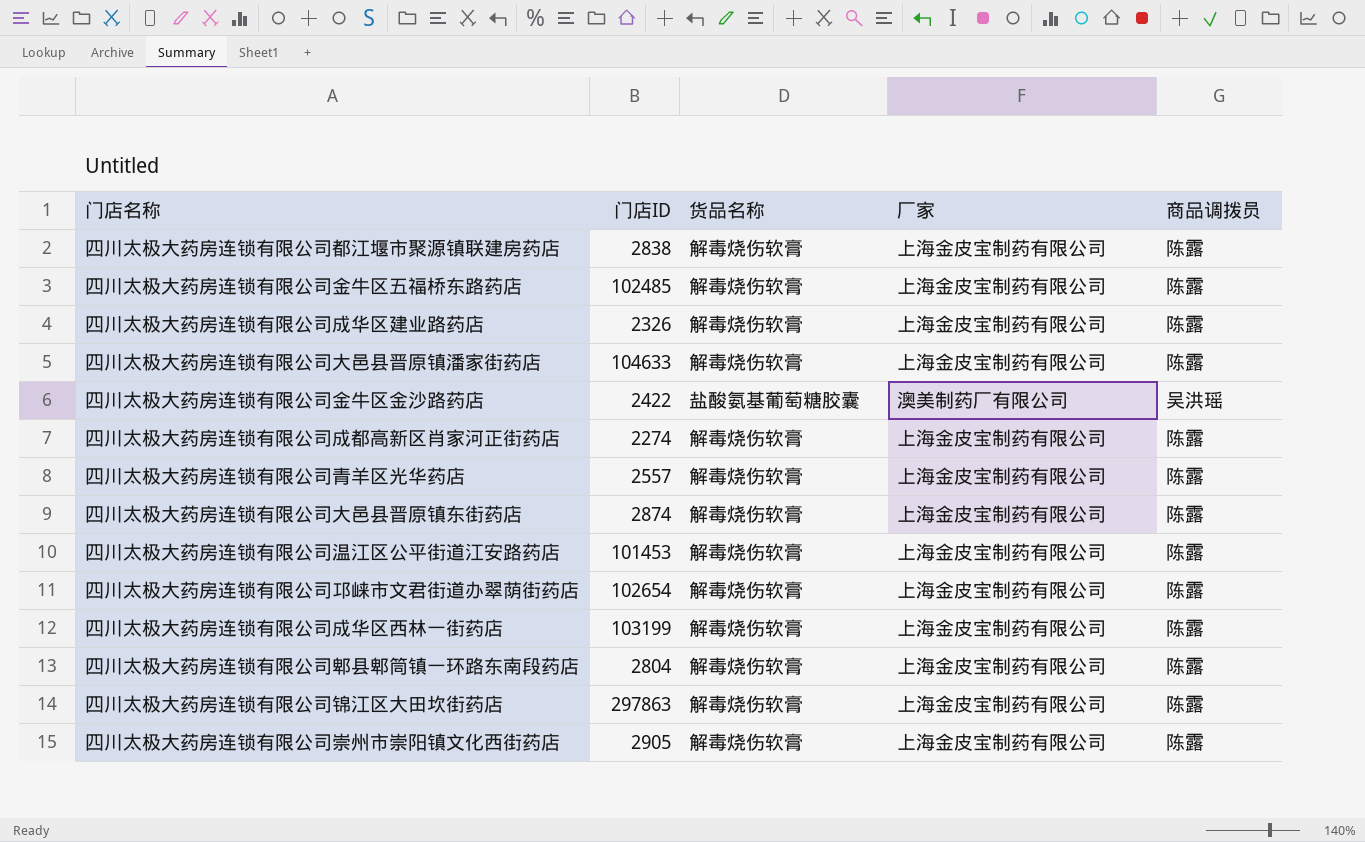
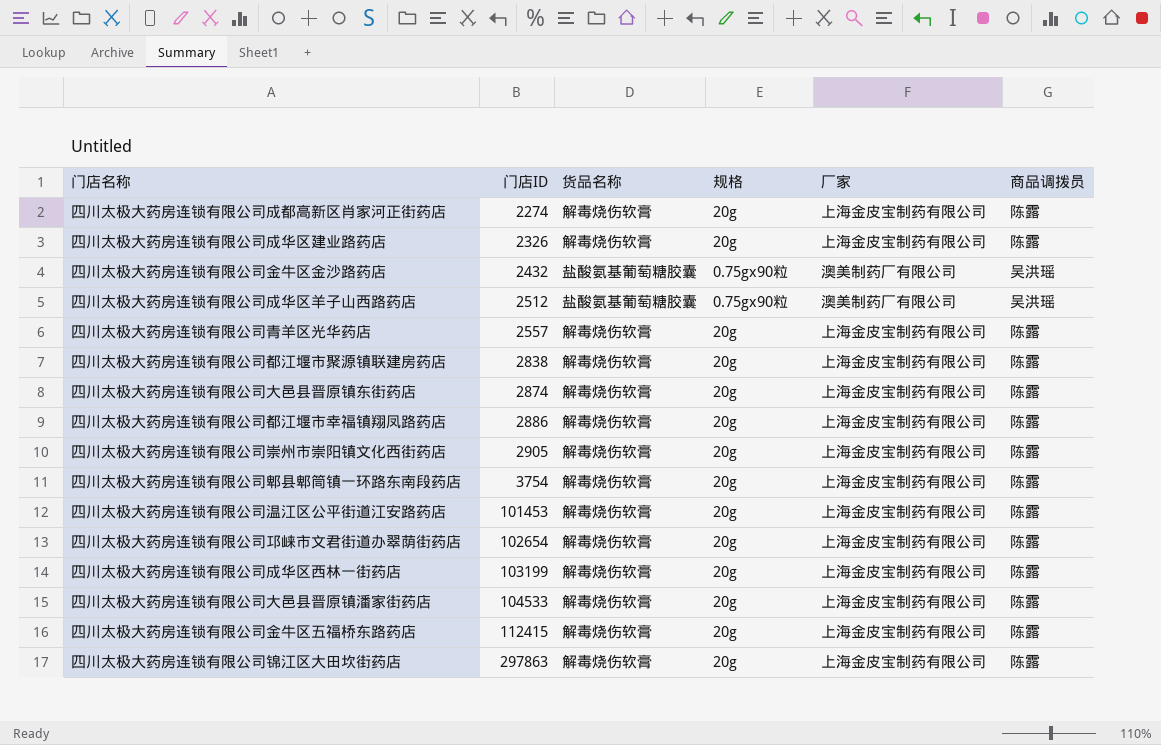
row order: none -> 门店ID ascending
column 规格 | position: none -> 4
四川太极大药房连锁有限公司金牛区金沙路药店 | 门店ID: 2422 -> 2432
row 四川太极大药房连锁有限公司成华区羊子山西路药店: none -> 2512 | 盐酸氨基葡萄糖胶囊 | 0.75gx90粒 | 澳美制药厂有限公司 | 吴洪瑶
row 四川太极大药房连锁有限公司都江堰市幸福镇翔凤路药店: none -> 2886 | 解毒烧伤软膏 | 20g | 上海金皮宝制药有限公司 | 陈露
四川太极大药房连锁有限公司郫县郫筒镇一环路东南段药店 | 门店ID: 2804 -> 3754
四川太极大药房连锁有限公司大邑县晋原镇潘家街药店 | 门店ID: 104633 -> 104533
四川太极大药房连锁有限公司金牛区五福桥东路药店 | 门店ID: 102485 -> 112415

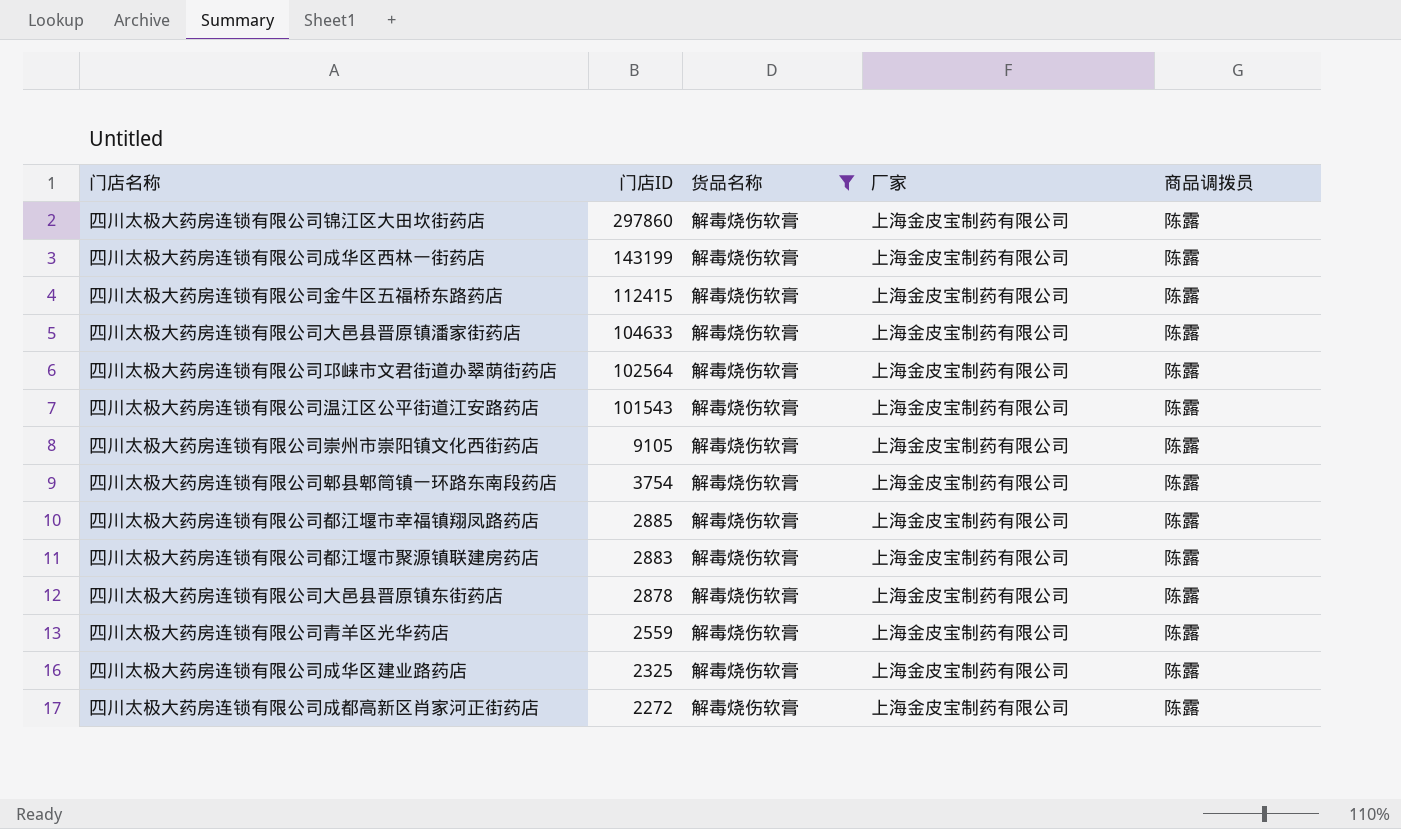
filter: none -> 货品名称 = 解毒烧伤软膏
row order: 门店ID ascending -> 门店ID descending
column 规格 | position: 4 -> none
四川太极大药房连锁有限公司锦江区大田坎街药店 | 门店ID: 297863 -> 297860
四川太极大药房连锁有限公司成华区西林一街药店 | 门店ID: 103199 -> 143199
四川太极大药房连锁有限公司大邑县晋原镇潘家街药店 | 门店ID: 104533 -> 104633
四川太极大药房连锁有限公司邛崃市文君街道办翠荫街药店 | 门店ID: 102654 -> 102564
四川太极大药房连锁有限公司温江区公平街道江安路药店 | 门店ID: 101453 -> 101543
四川太极大药房连锁有限公司崇州市崇阳镇文化西街药店 | 门店ID: 2905 -> 9105
四川太极大药房连锁有限公司都江堰市幸福镇翔凤路药店 | 门店ID: 2886 -> 2885
四川太极大药房连锁有限公司都江堰市聚源镇联建房药店 | 门店ID: 2838 -> 2883
四川太极大药房连锁有限公司大邑县晋原镇东街药店 | 门店ID: 2874 -> 2878
四川太极大药房连锁有限公司青羊区光华药店 | 门店ID: 2557 -> 2559
四川太极大药房连锁有限公司成华区建业路药店 | 门店ID: 2326 -> 2325
四川太极大药房连锁有限公司成都高新区肖家河正街药店 | 门店ID: 2274 -> 2272

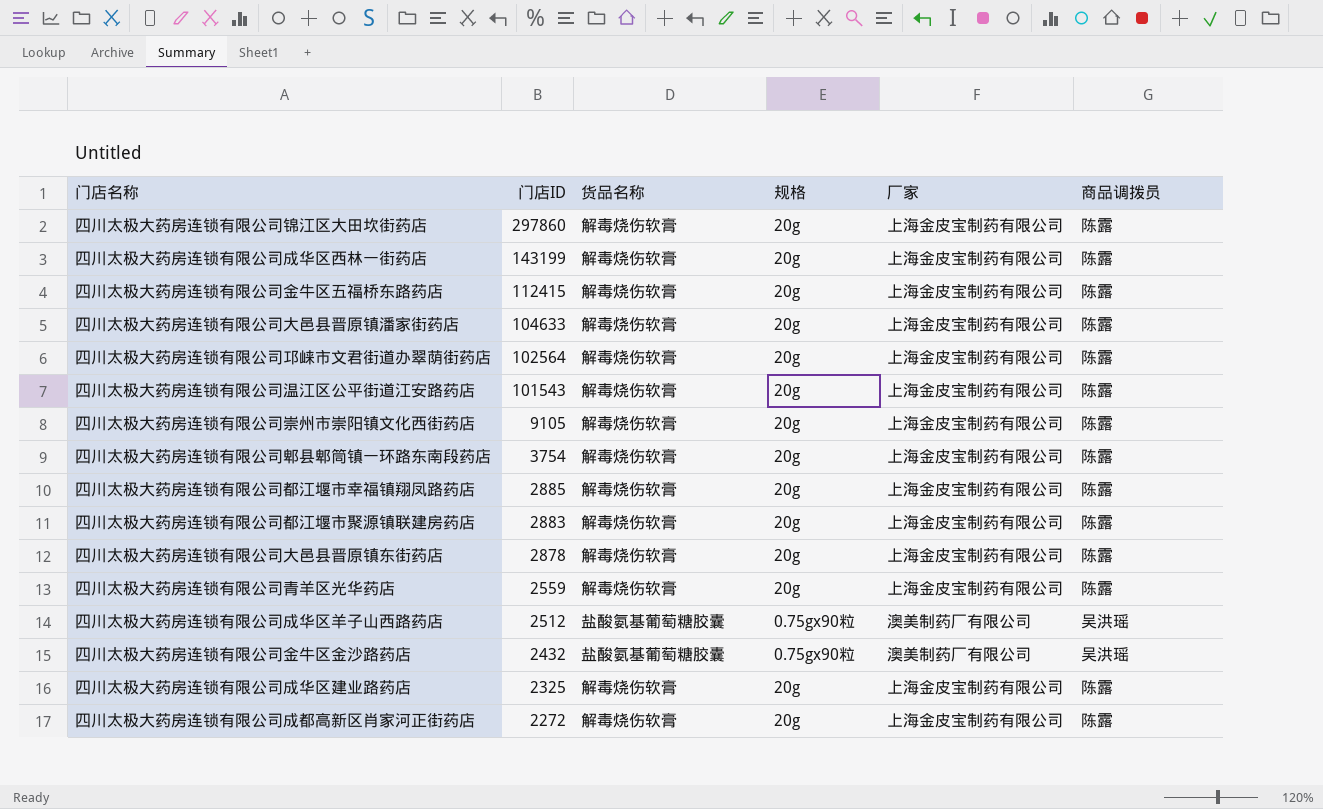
filter: 货品名称 = 解毒烧伤软膏 -> none
column 规格 | position: none -> 4

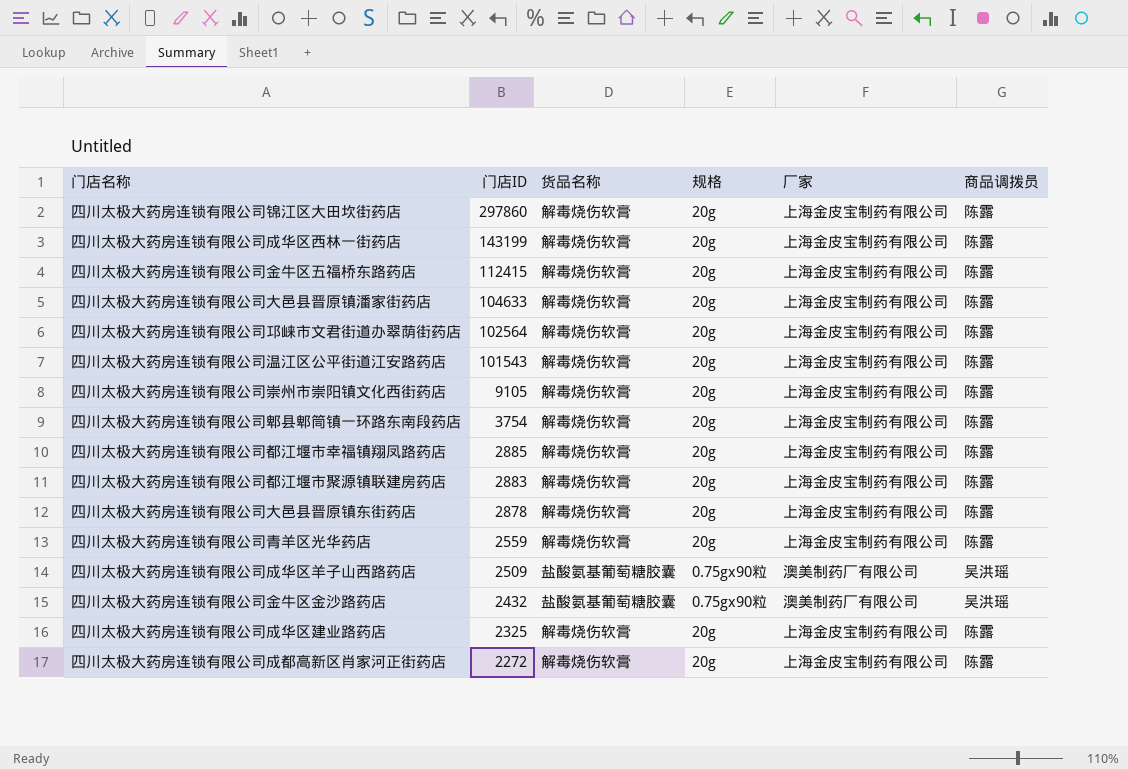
四川太极大药房连锁有限公司成华区羊子山西路药店 | 门店ID: 2512 -> 2509

